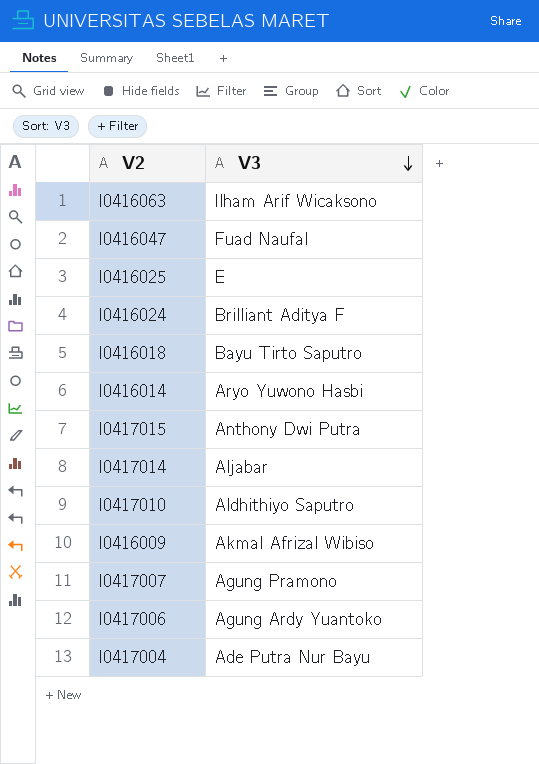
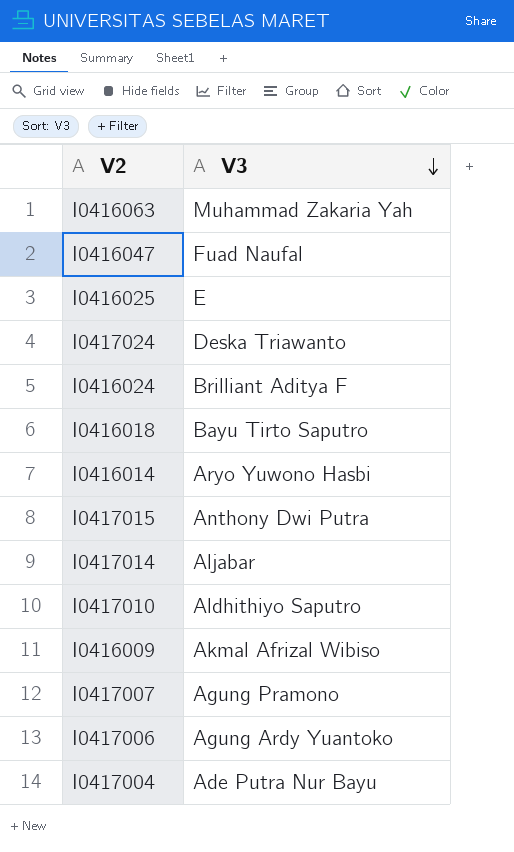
I0416063 | V3: Ilham Arif Wicaksono -> Muhammad Zakaria Yah
row I0417024: none -> Deska Triawanto

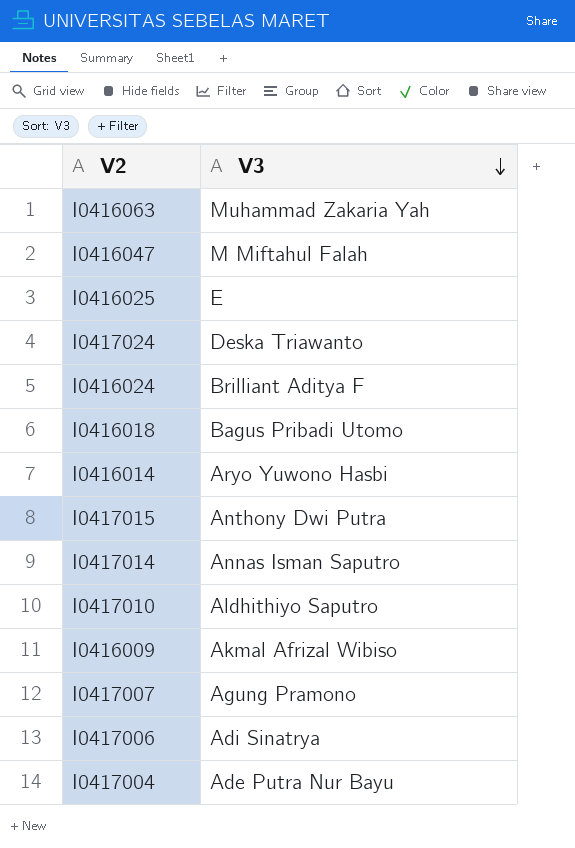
I0416047 | V3: Fuad Naufal -> M Miftahul Falah
I0416018 | V3: Bayu Tirto Saputro -> Bagus Pribadi Utomo
I0417014 | V3: Aljabar -> Annas Isman Saputro
I0417006 | V3: Agung Ardy Yuantoko -> Adi Sinatrya

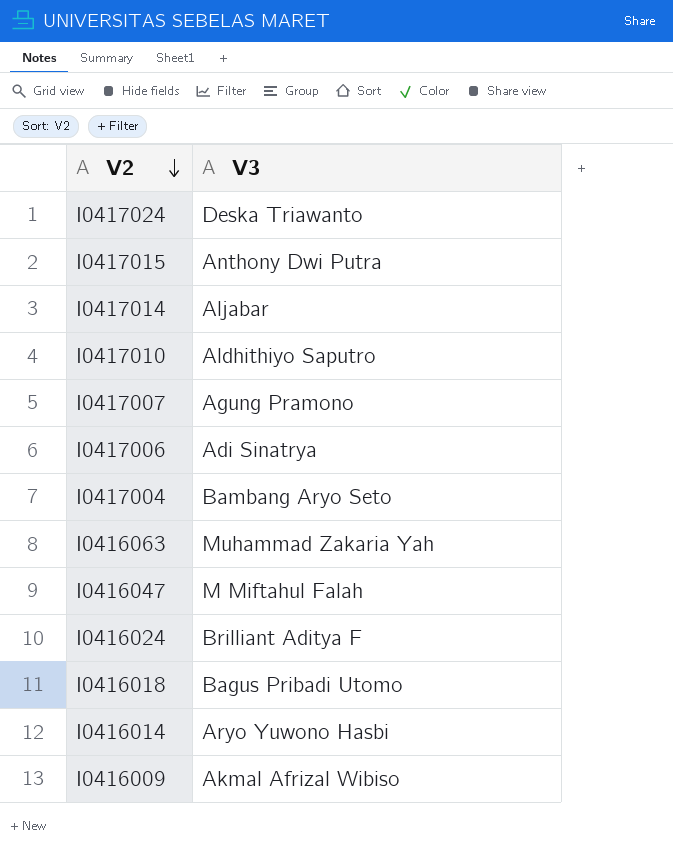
row order: V3 descending -> V2 descending
row I0416025: E -> none
I0417014 | V3: Annas Isman Saputro -> Aljabar
I0417004 | V3: Ade Putra Nur Bayu -> Bambang Aryo Seto

